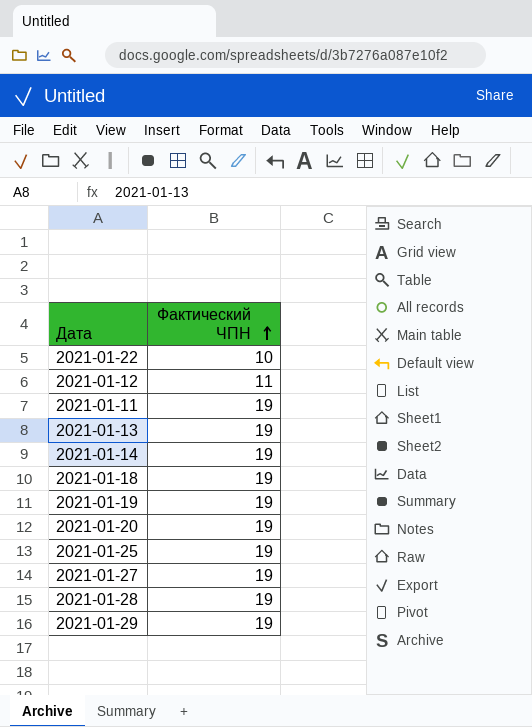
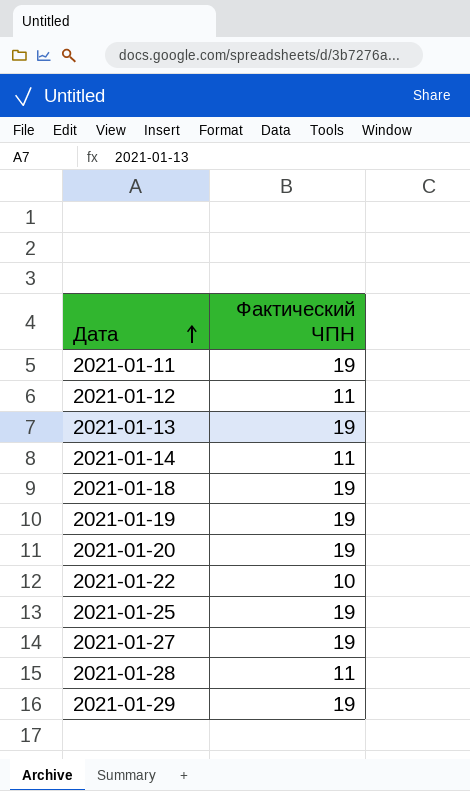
row order: Фактический ЧПН ascending -> Дата ascending
2021-01-14 | Фактический ЧПН: 19 -> 11
2021-01-28 | Фактический ЧПН: 19 -> 11

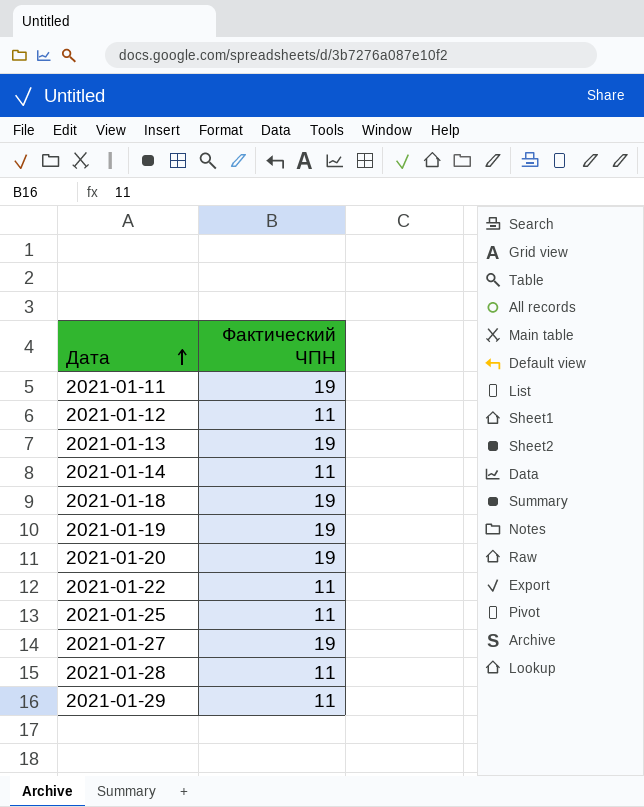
2021-01-22 | Фактический ЧПН: 10 -> 11
2021-01-25 | Фактический ЧПН: 19 -> 11
2021-01-29 | Фактический ЧПН: 19 -> 11

